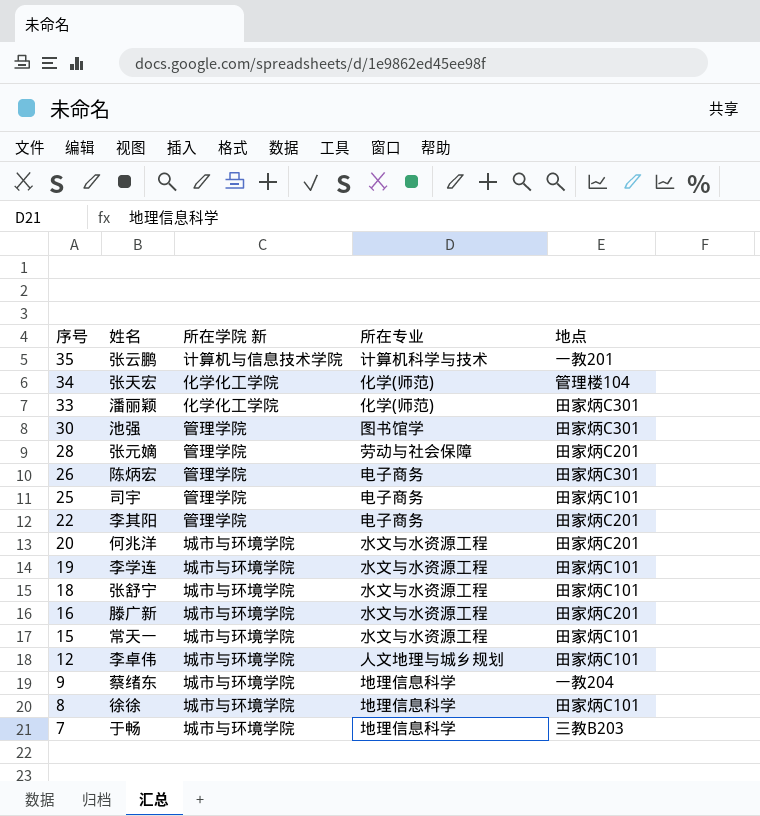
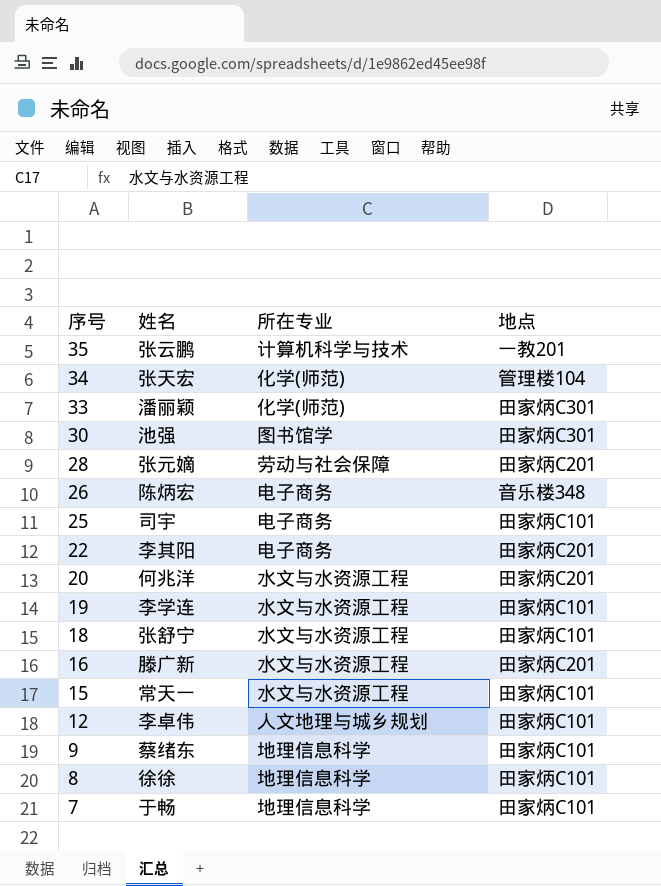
column 所在学院 新 | position: 3 -> none
26 | 地点: 田家炳C301 -> 音乐楼348
9 | 地点: 一教204 -> 田家炳C101
7 | 地点: 三教B203 -> 田家炳C101

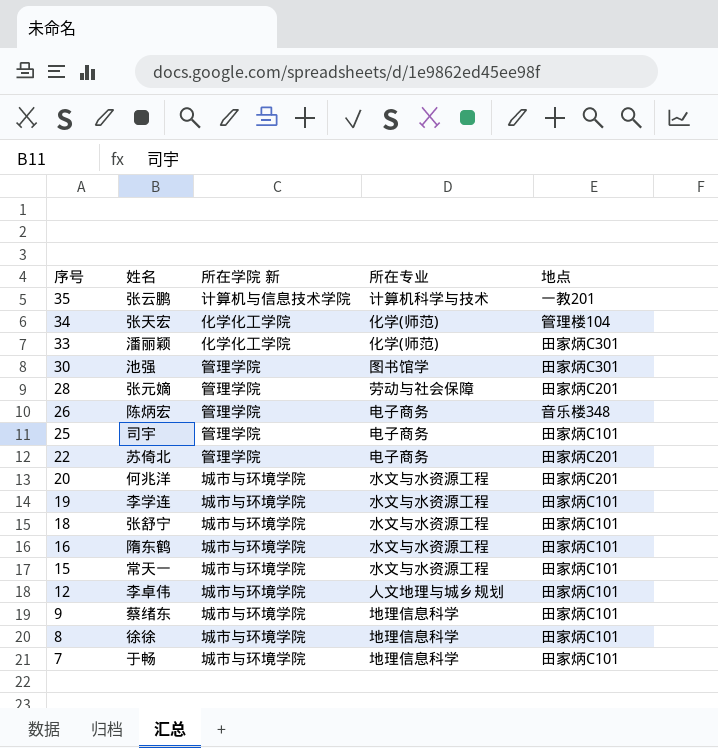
column 所在学院 新 | position: none -> 3
22 | 姓名: 李其阳 -> 苏倚北
16 | 姓名: 滕广新 -> 隋东鹤
16 | 地点: 田家炳C201 -> 田家炳C101

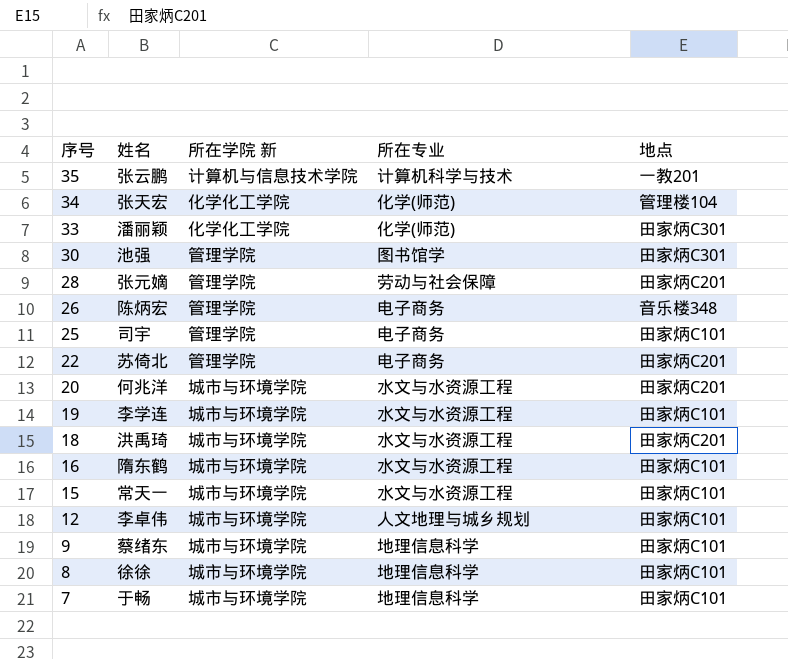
18 | 姓名: 张舒宁 -> 洪禹琦
18 | 地点: 田家炳C101 -> 田家炳C201

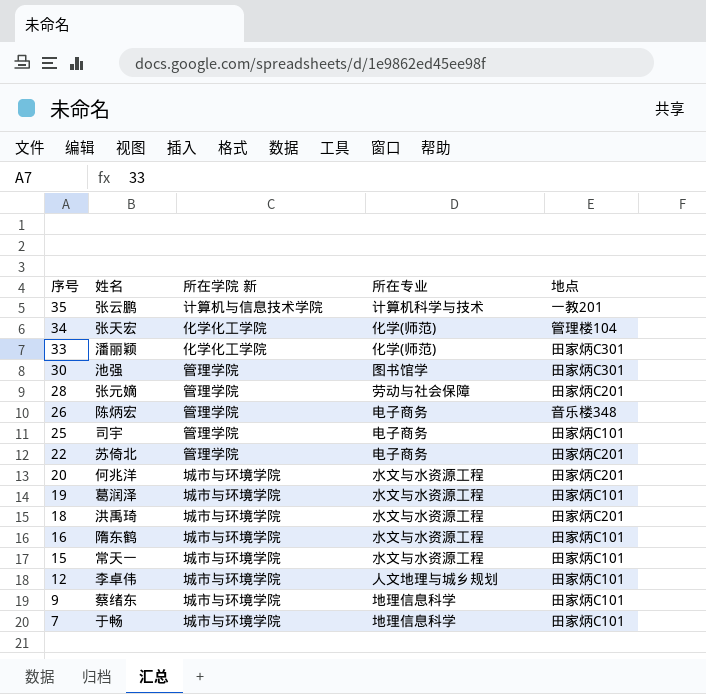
row 8: 徐徐 | 城市与环境学院 | 地理信息科学 | 田家炳C101 -> none
19 | 姓名: 李学连 -> 葛润泽

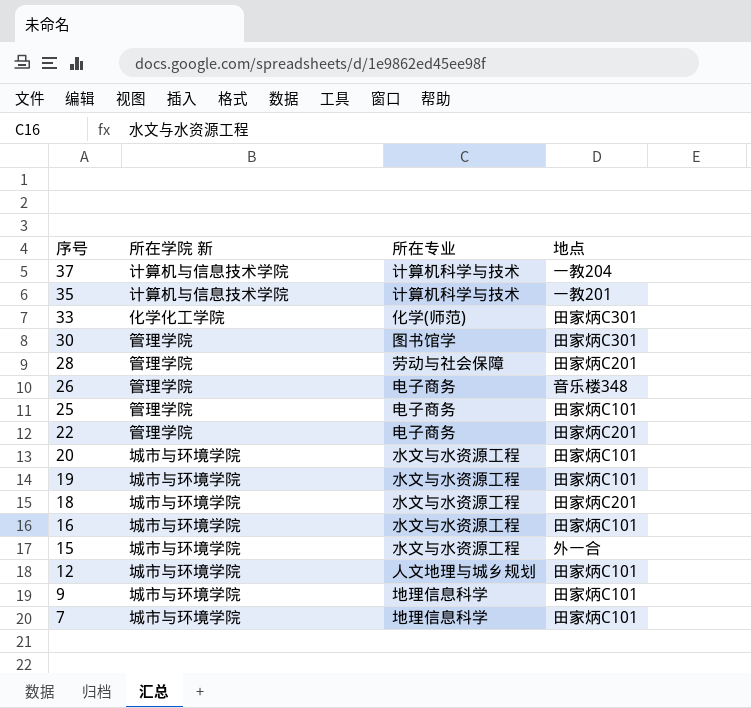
column 姓名 | position: 2 -> none
row 34: 张天宏 | 化学化工学院 | 化学(师范) | 管理楼104 -> none
row 37: none -> 计算机与信息技术学院 | 计算机科学与技术 | 一教204
20 | 地点: 田家炳C201 -> 田家炳C101
15 | 地点: 田家炳C101 -> 外一合

